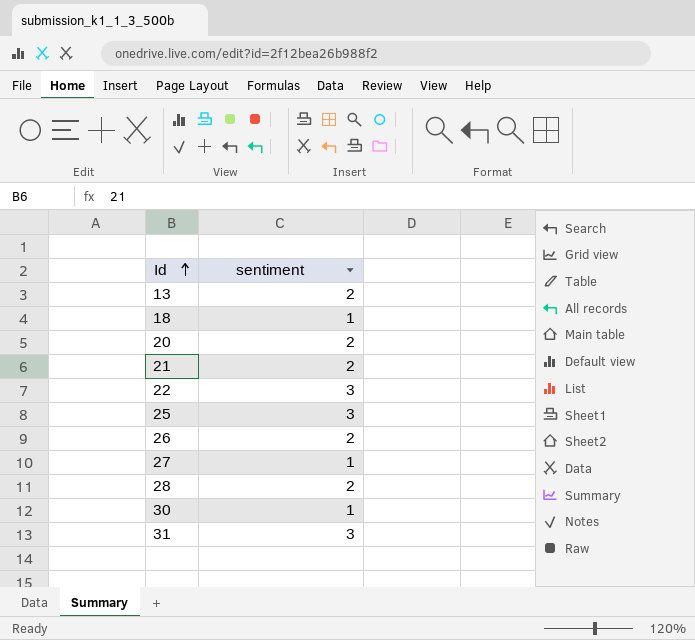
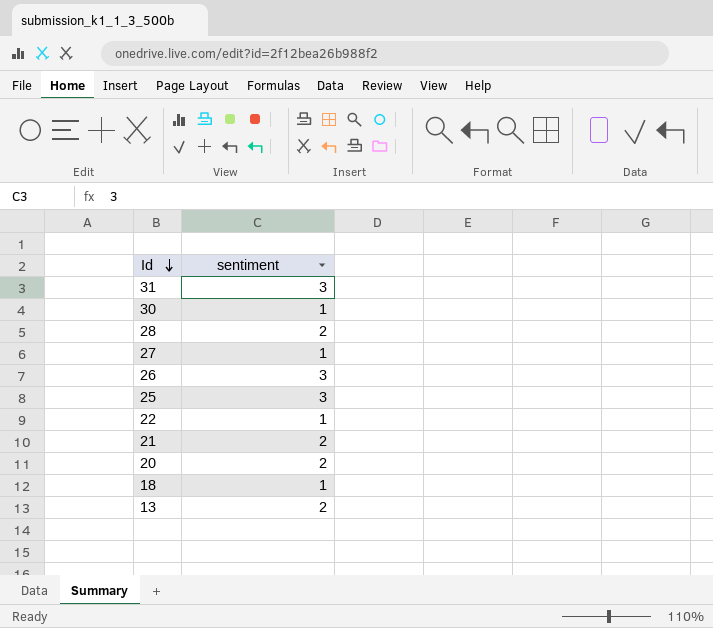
row order: Id ascending -> Id descending
26 | sentiment: 2 -> 3
22 | sentiment: 3 -> 1

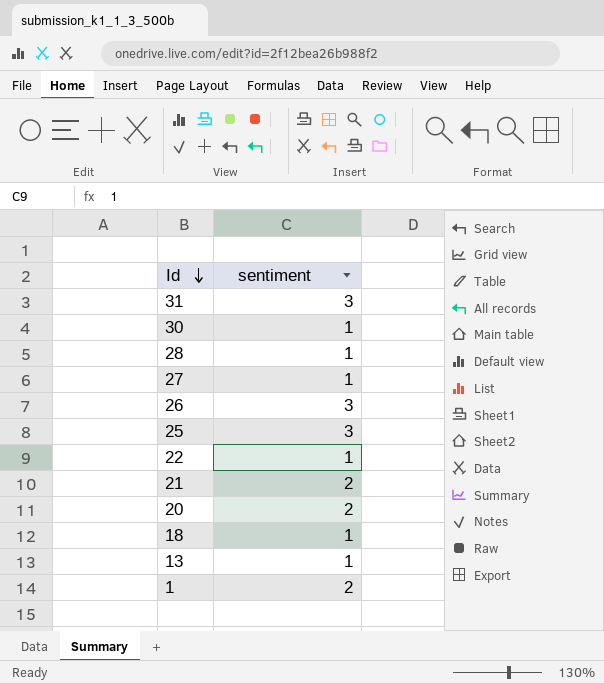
28 | sentiment: 2 -> 1
13 | sentiment: 2 -> 1
row 1: none -> 2

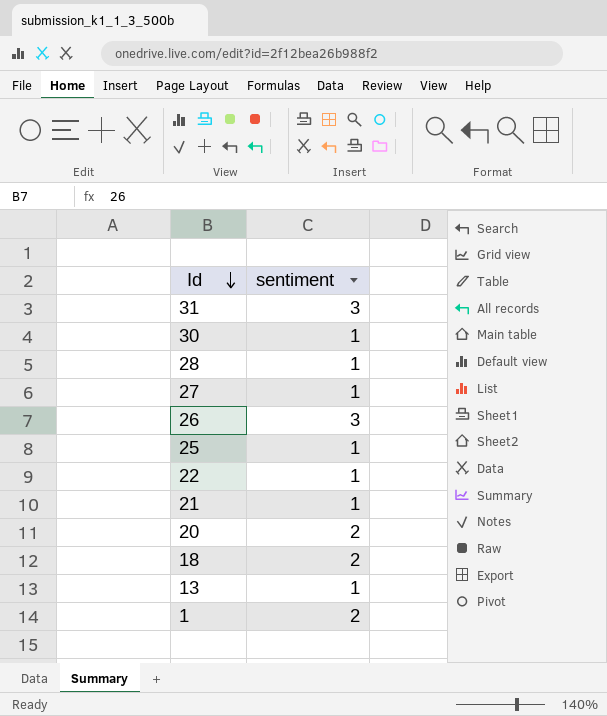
25 | sentiment: 3 -> 1
21 | sentiment: 2 -> 1
18 | sentiment: 1 -> 2

